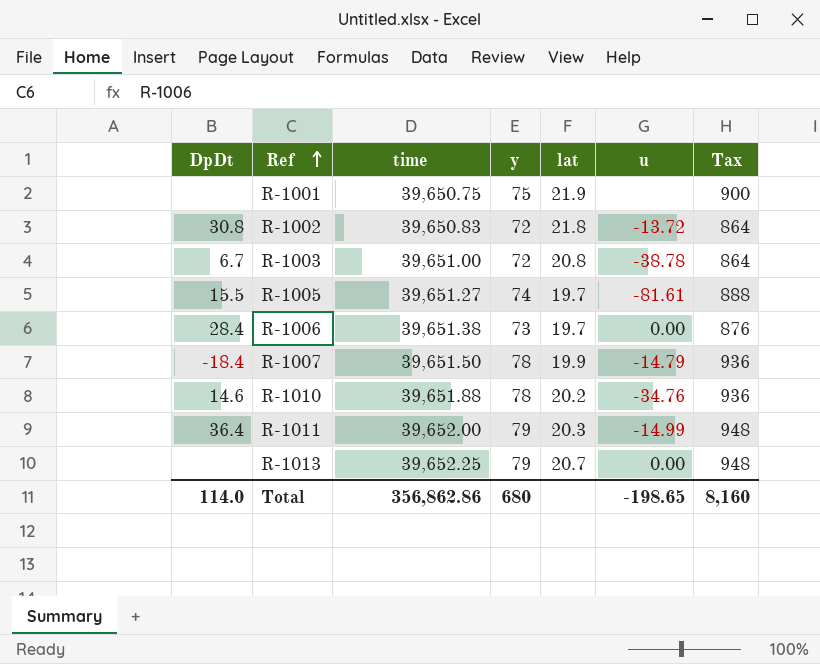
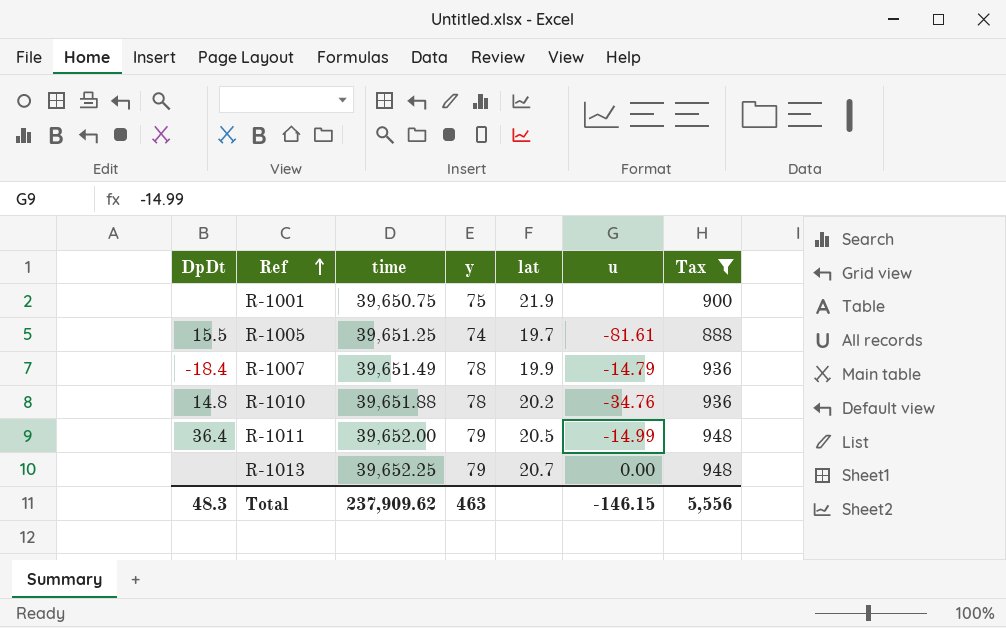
filter: none -> Tax >= 888
R-1005 | time: 39,651.27 -> 39,651.25
R-1007 | time: 39,651.50 -> 39,651.49
R-1010 | DpDt: 14.6 -> 14.8
R-1011 | lat: 20.3 -> 20.5
Total | DpDt: 114.0 -> 48.3
Total | time: 356,862.86 -> 237,909.62
Total | y: 680 -> 463
Total | u: -198.65 -> -146.15
Total | Tax: 8,160 -> 5,556

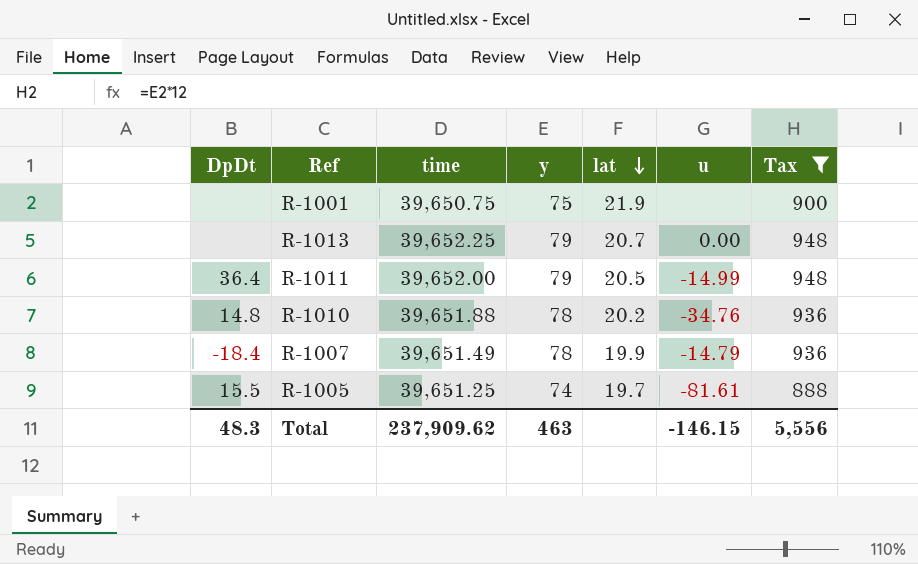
row order: Ref ascending -> lat descending

